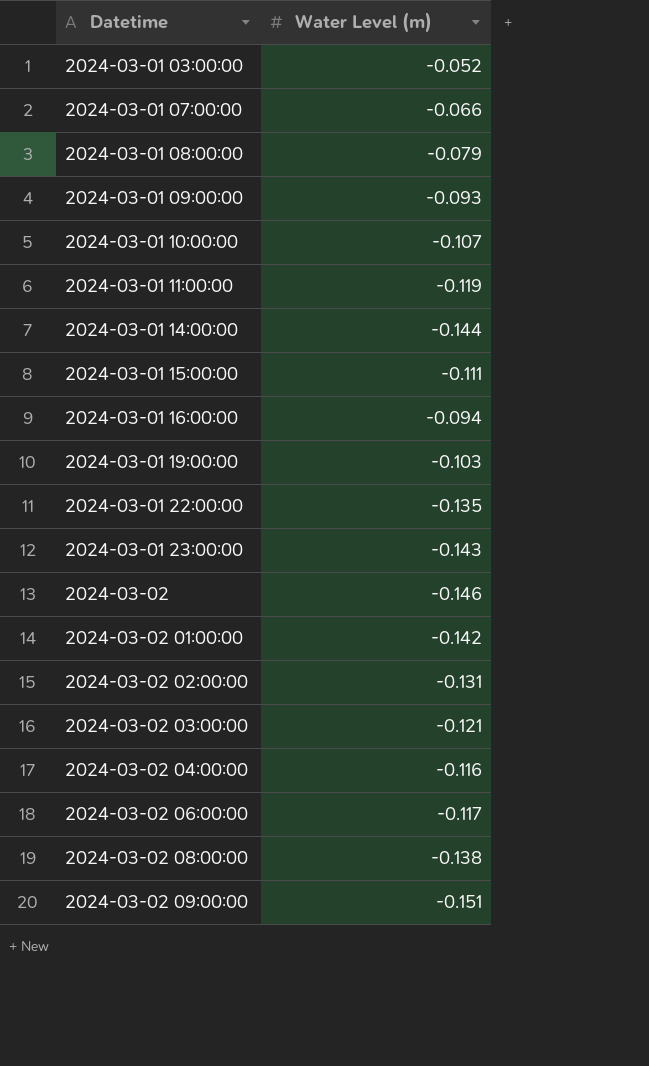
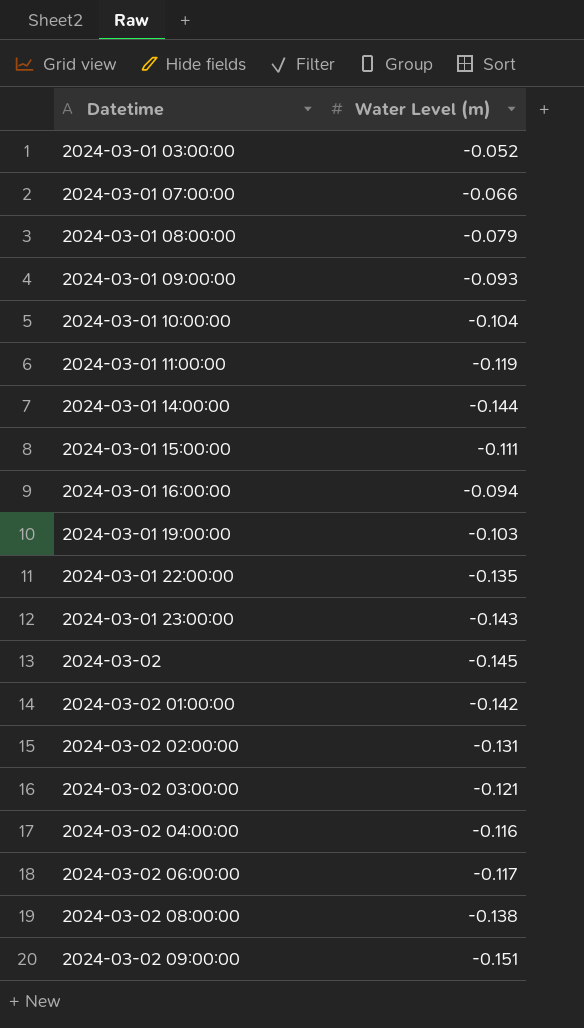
2024-03-01 10:00:00 | Water Level (m): -0.107 -> -0.104
2024-03-02 | Water Level (m): -0.146 -> -0.145

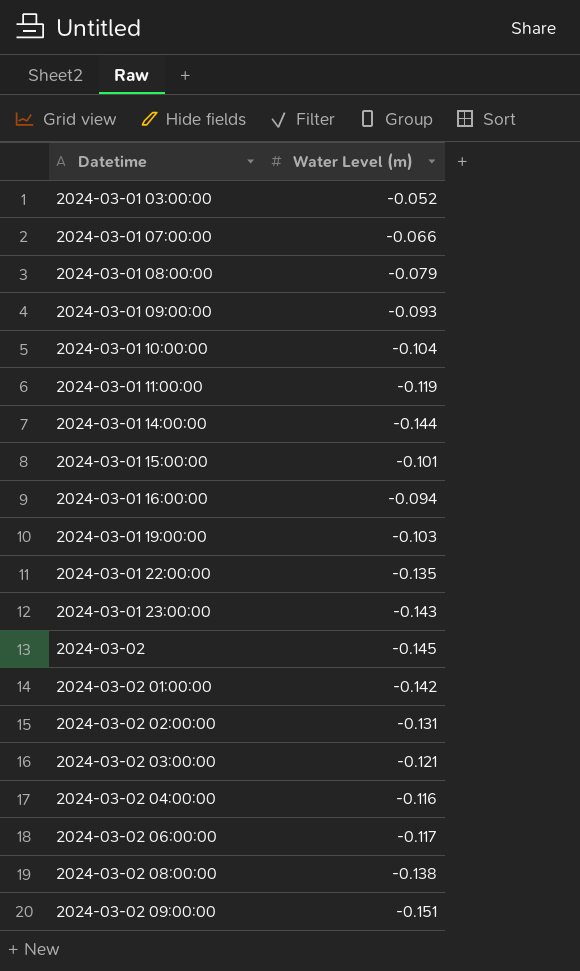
2024-03-01 15:00:00 | Water Level (m): -0.111 -> -0.101

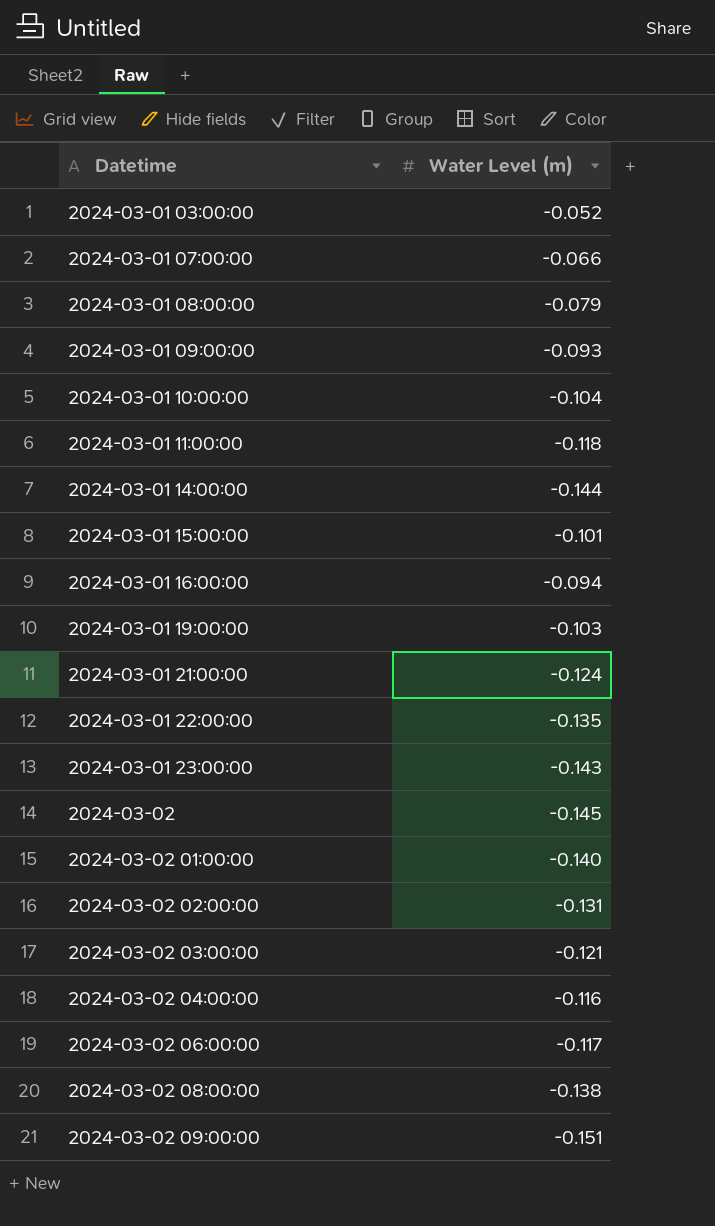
2024-03-01 11:00:00 | Water Level (m): -0.119 -> -0.118
row 2024-03-01 21:00:00: none -> -0.124
2024-03-02 01:00:00 | Water Level (m): -0.142 -> -0.140

